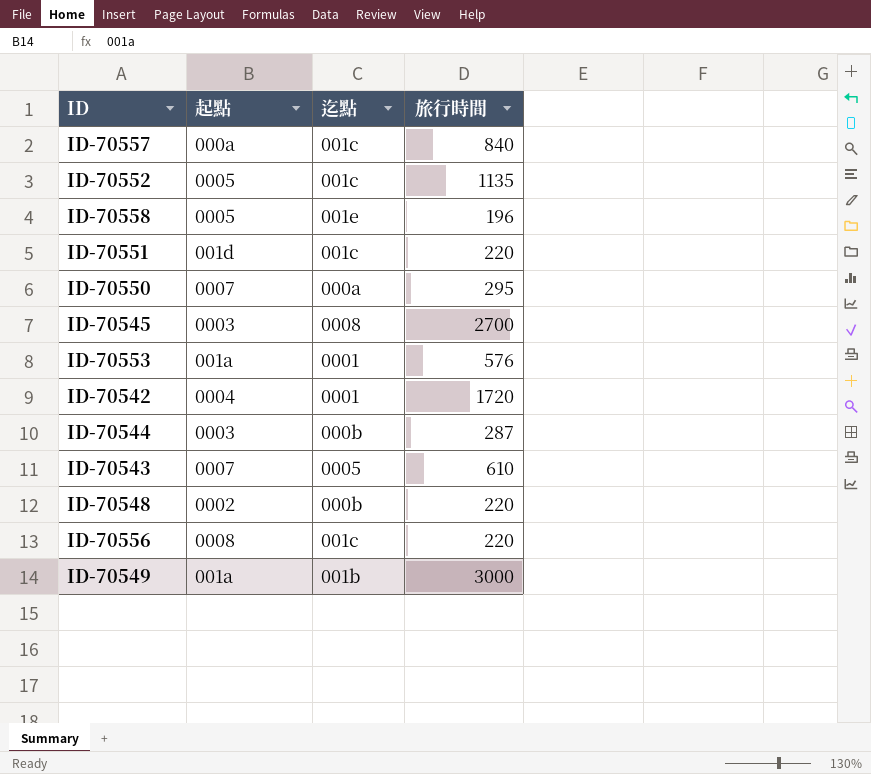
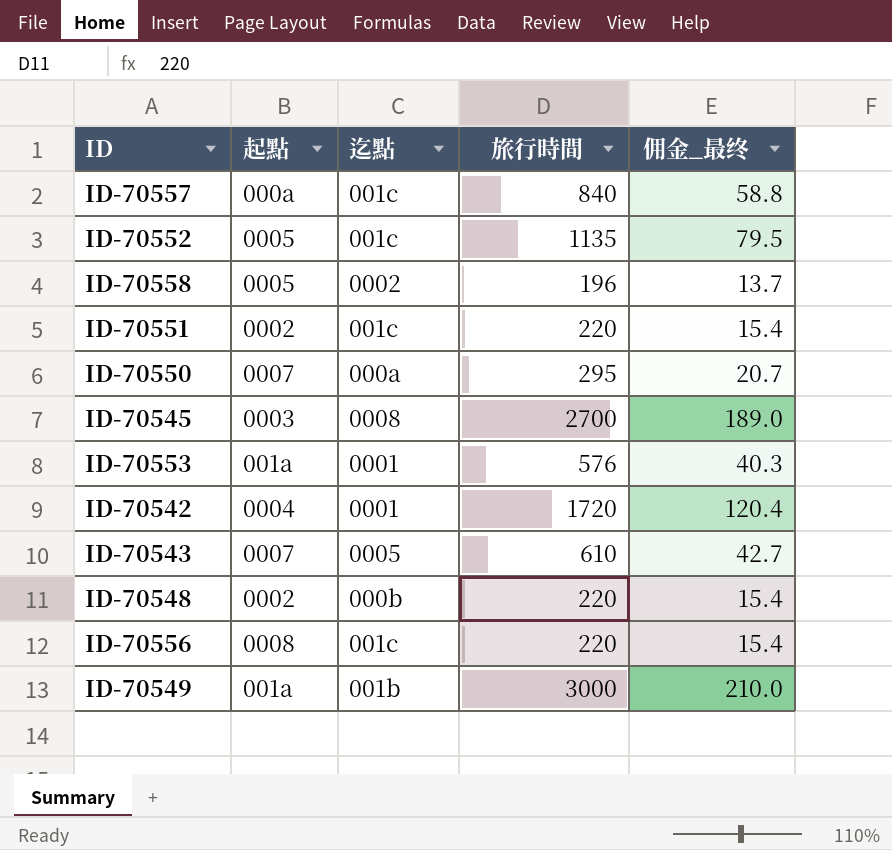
column 佣金_最终 | formula: none -> [旅行時間] * 0.07
row ID-70544: 0003 | 000b | 287 -> none
ID-70558 | 迄點: 001e -> 0002
ID-70551 | 起點: 001d -> 0002

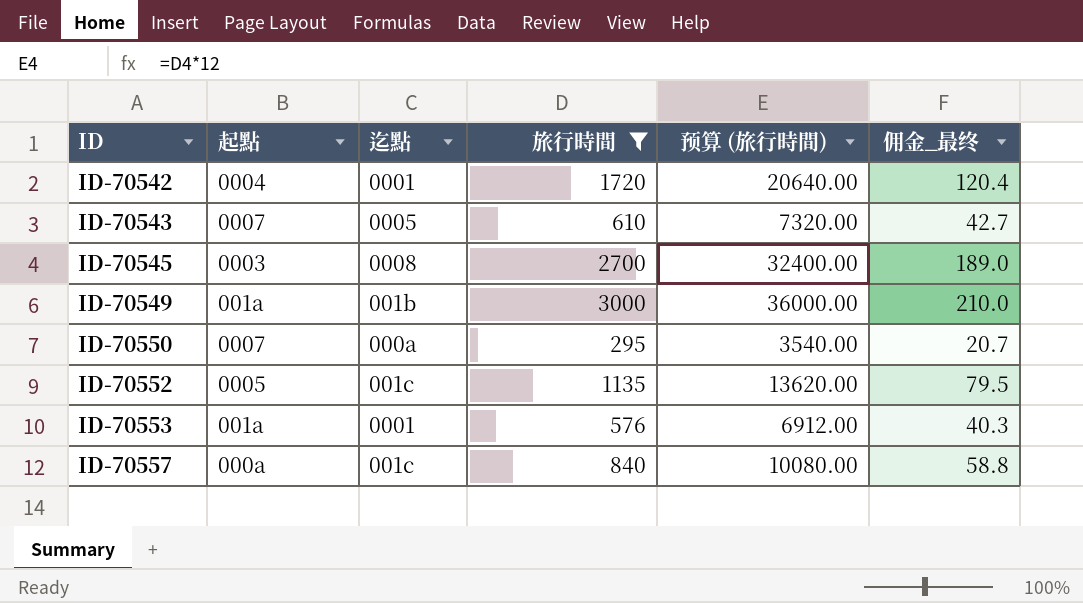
filter: none -> 旅行時間 >= 295
row order: none -> ID ascending
column 预算 (旅行時間) | formula: none -> [旅行時間] * 12

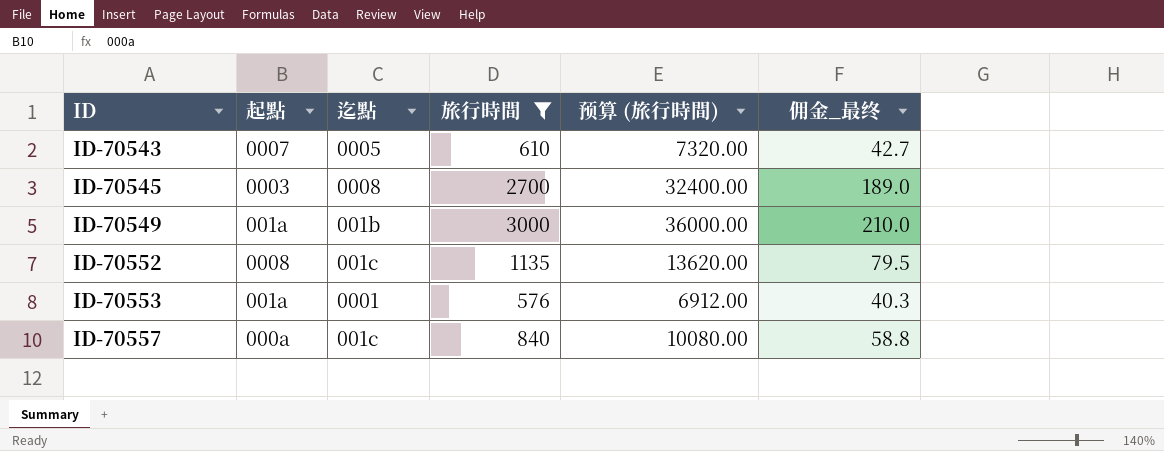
row ID-70542: 0004 | 0001 | 1720 | 20640.00 | 120.4 -> none
row ID-70550: 0007 | 000a | 295 | 3540.00 | 20.7 -> none
ID-70552 | 起點: 0005 -> 0008

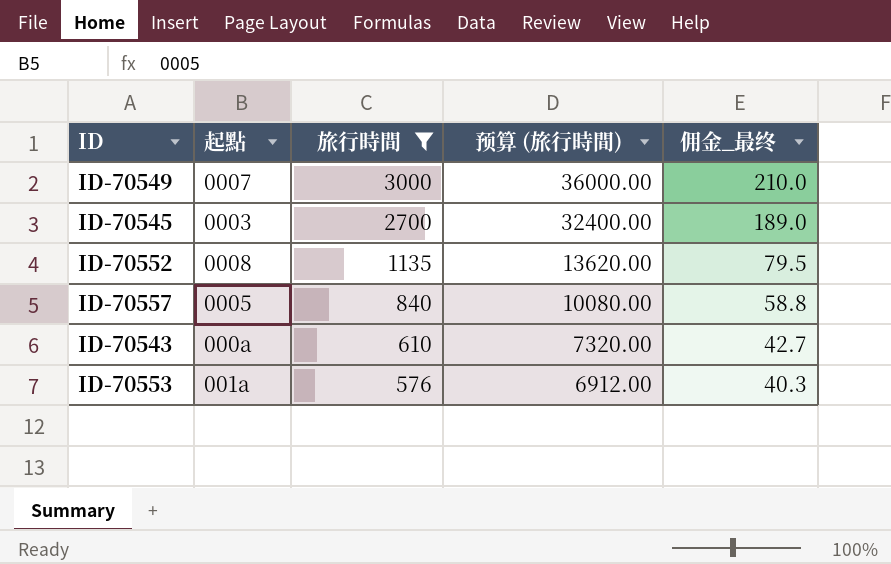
row order: ID ascending -> 旅行時間 descending
column 迄點 | position: 3 -> none
ID-70549 | 起點: 001a -> 0007
ID-70557 | 起點: 000a -> 0005
ID-70543 | 起點: 0007 -> 000a

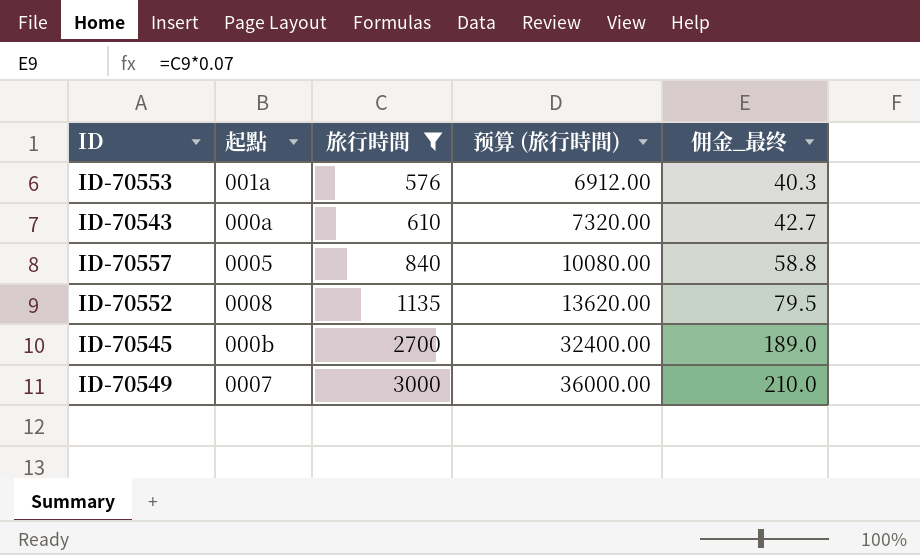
row order: 旅行時間 descending -> 旅行時間 ascending
ID-70545 | 起點: 0003 -> 000b

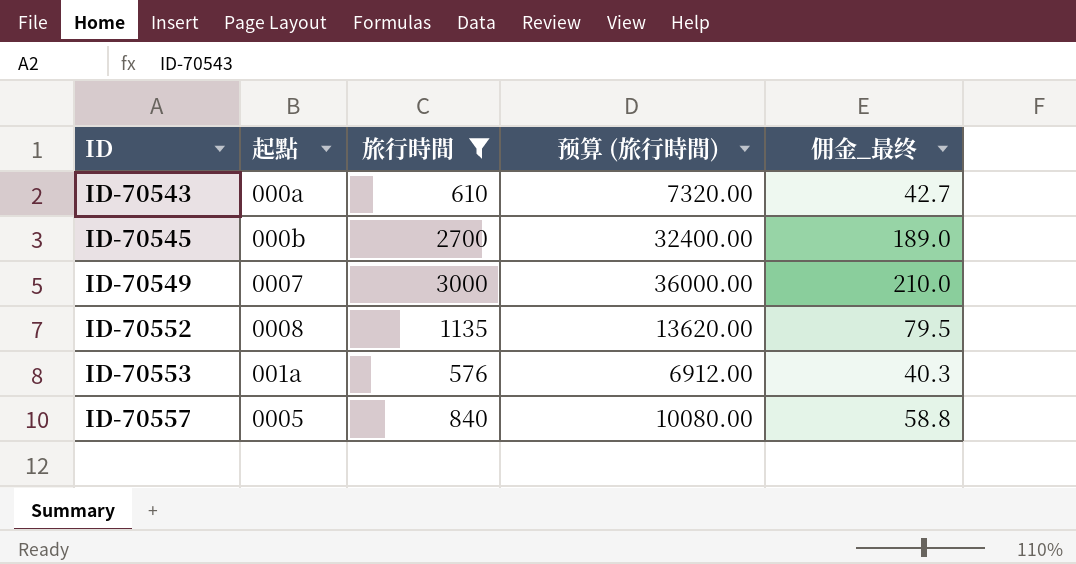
row order: 旅行時間 ascending -> ID ascending

